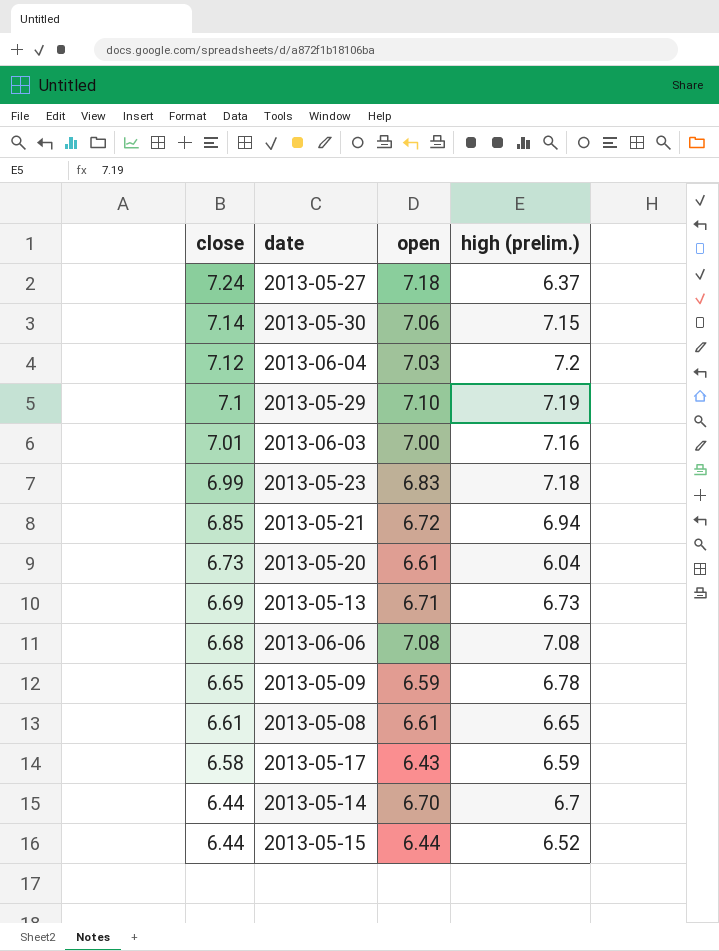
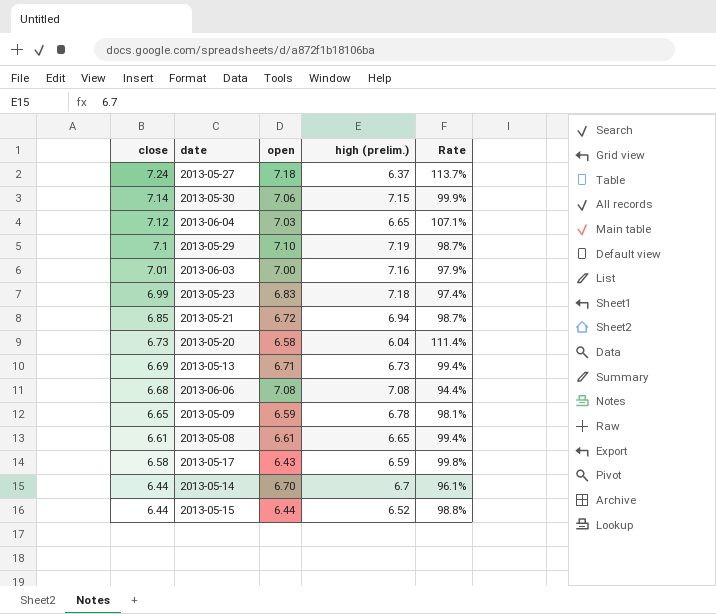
column Rate | formula: none -> [close] / [high (prelim.)]
2013-06-04 | high (prelim.): 7.2 -> 6.65
2013-05-20 | open: 6.61 -> 6.58

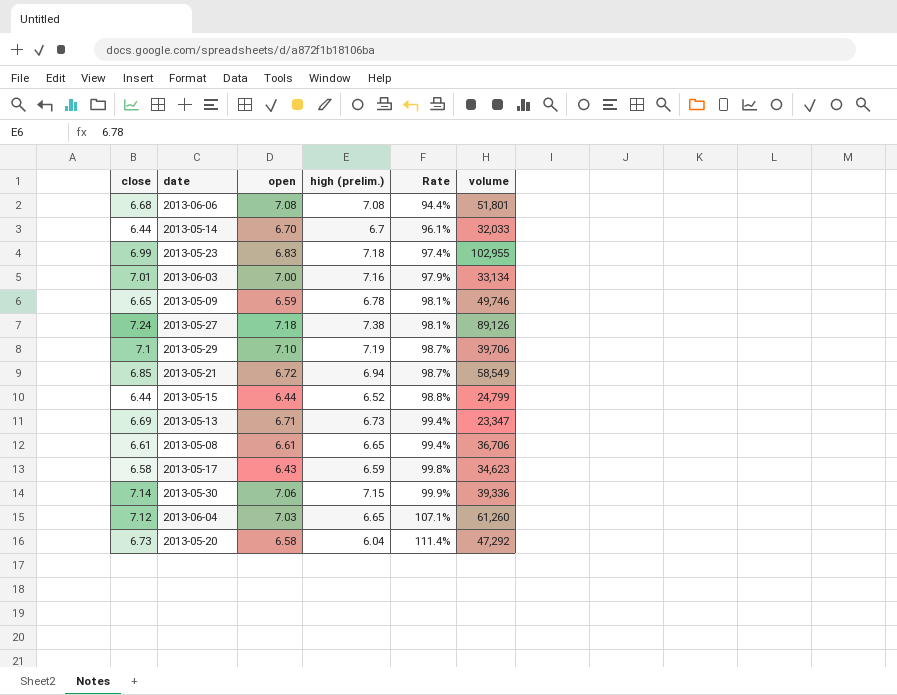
row order: close descending -> Rate ascending
column volume | position: none -> 6
2013-05-27 | high (prelim.): 6.37 -> 7.38
2013-05-27 | Rate: 113.7% -> 98.1%

